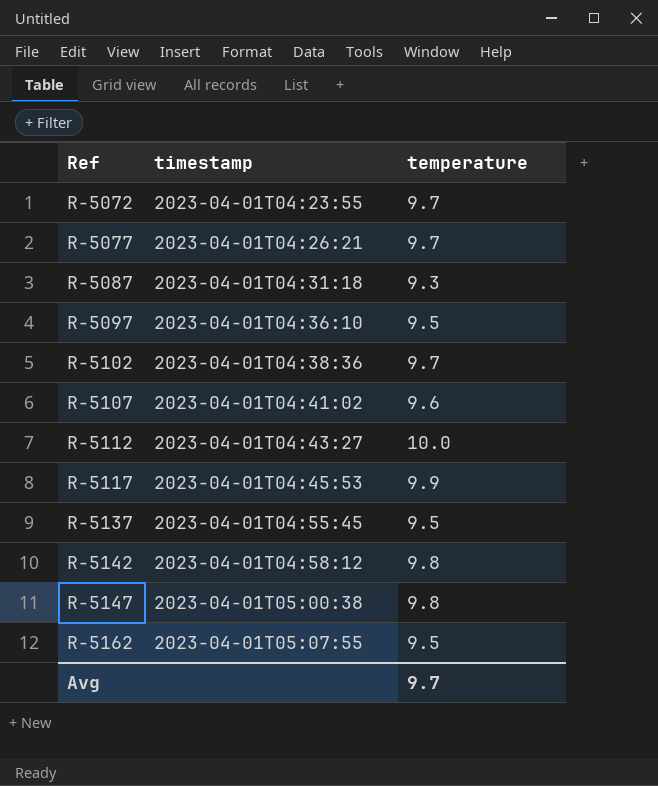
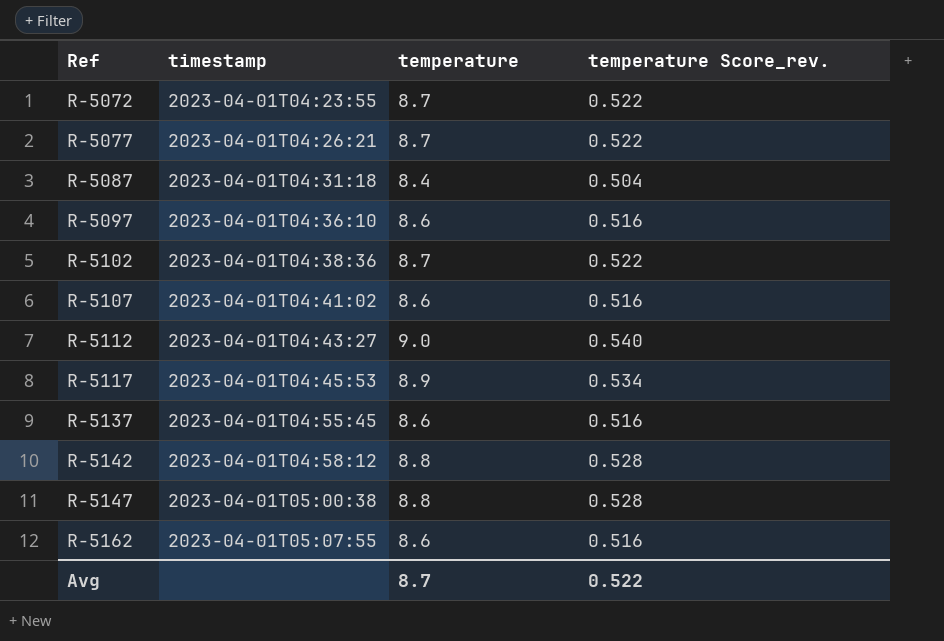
column temperature Score_rev. | formula: none -> [temperature] * 0.06
R-5072 | temperature: 9.7 -> 8.7
R-5077 | temperature: 9.7 -> 8.7
R-5087 | temperature: 9.3 -> 8.4
R-5097 | temperature: 9.5 -> 8.6
R-5102 | temperature: 9.7 -> 8.7
R-5107 | temperature: 9.6 -> 8.6
R-5112 | temperature: 10.0 -> 9.0
R-5117 | temperature: 9.9 -> 8.9
R-5137 | temperature: 9.5 -> 8.6
R-5142 | temperature: 9.8 -> 8.8
R-5147 | temperature: 9.8 -> 8.8
R-5162 | temperature: 9.5 -> 8.6
Avg | temperature: 9.7 -> 8.7

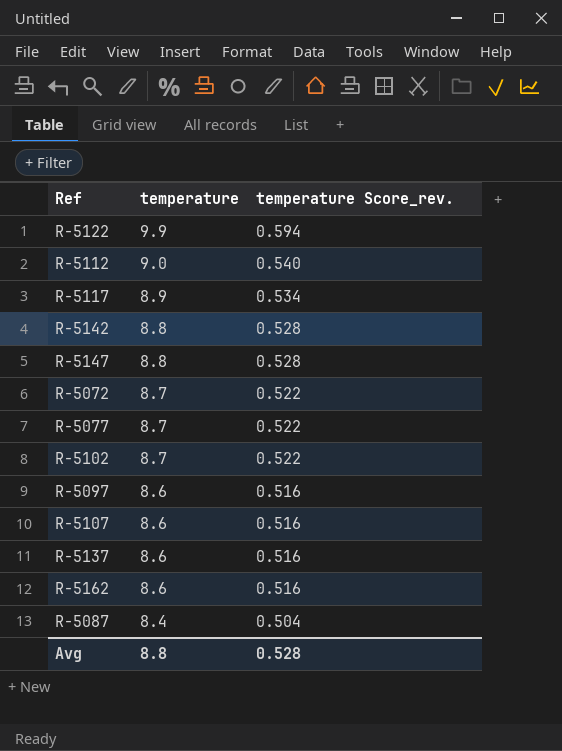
row order: Ref ascending -> temperature descending
column timestamp | position: 2 -> none
row R-5122: none -> 9.9 | 0.594
Avg | temperature: 8.7 -> 8.8
Avg | temperature Score_rev.: 0.522 -> 0.528

